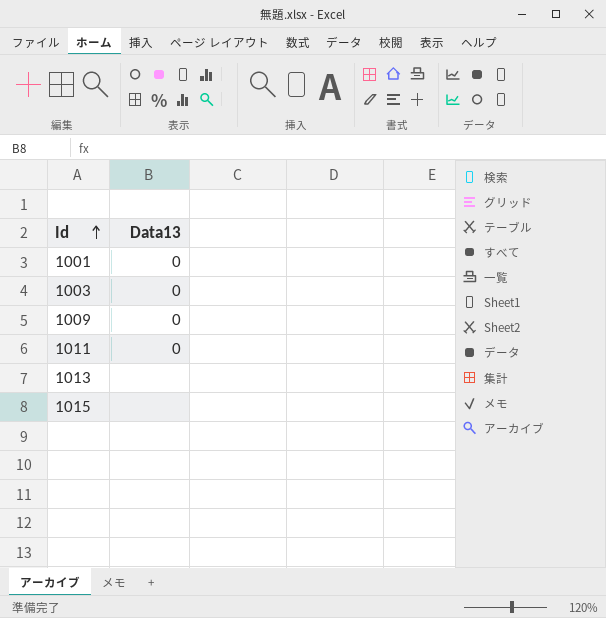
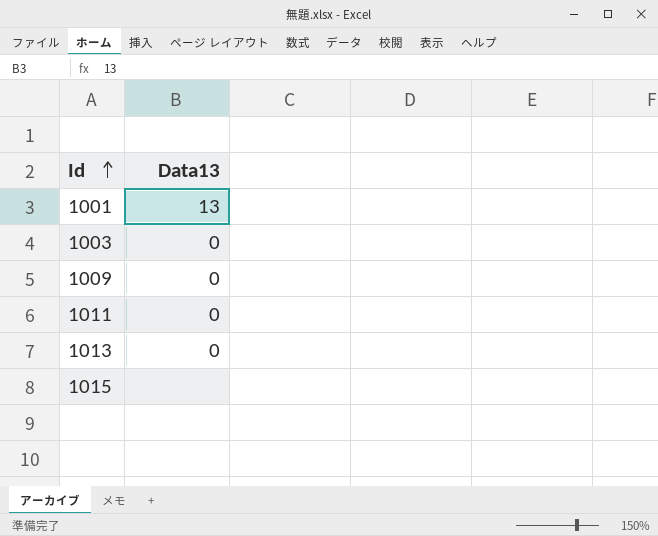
1001 | Data13: 0 -> 13
1013 | Data13: none -> 0

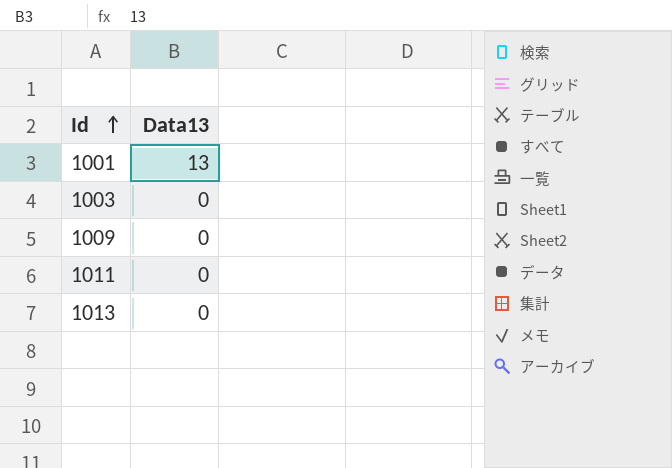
row 1015: none -> none

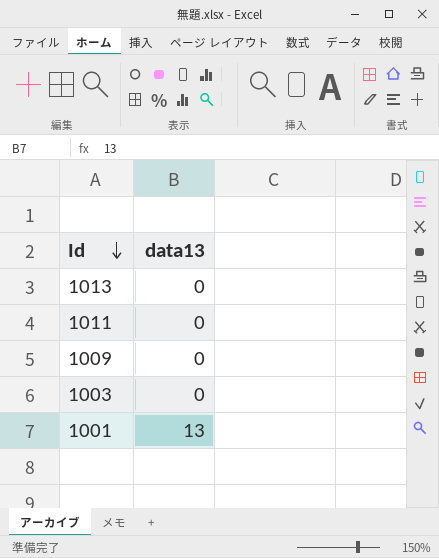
row order: Id ascending -> Id descending
column name: Data13 -> data13

